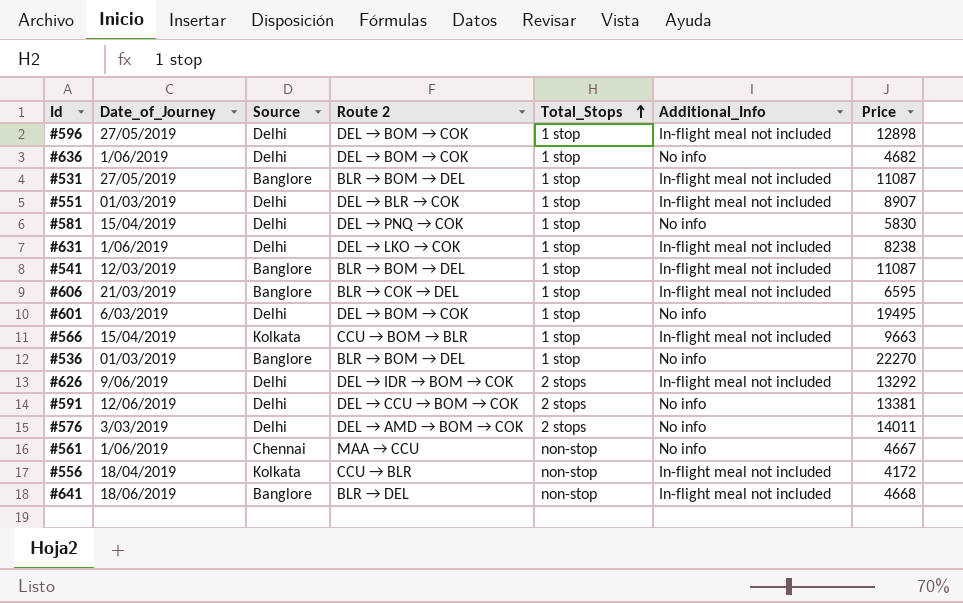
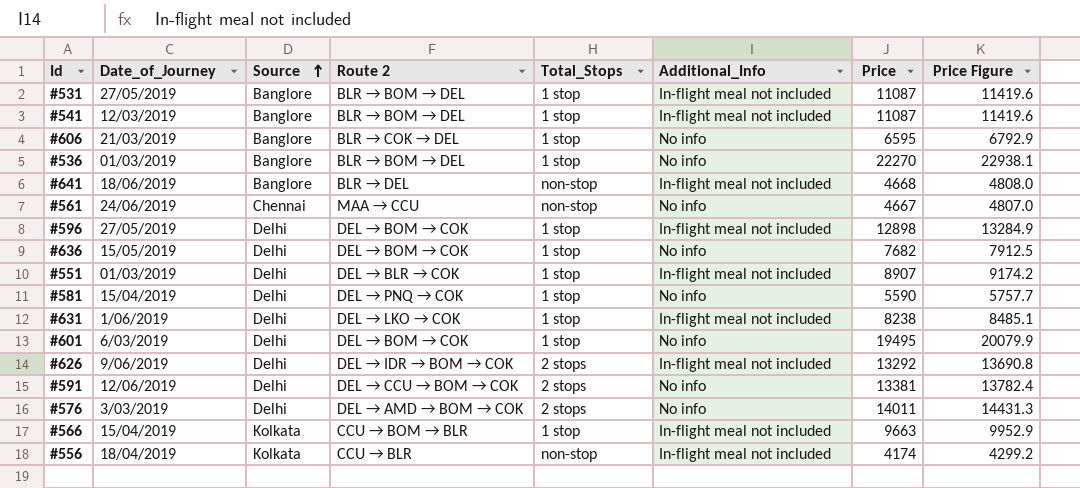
row order: Total_Stops ascending -> Source ascending
column Price Figure | formula: none -> [Price] * 1.03
#606 | Additional_Info: In-flight meal not included -> No info
#561 | Date_of_Journey: 1/06/2019 -> 24/06/2019
#636 | Date_of_Journey: 1/06/2019 -> 15/05/2019
#636 | Price: 4682 -> 7682
#581 | Price: 5830 -> 5590
#556 | Price: 4172 -> 4174

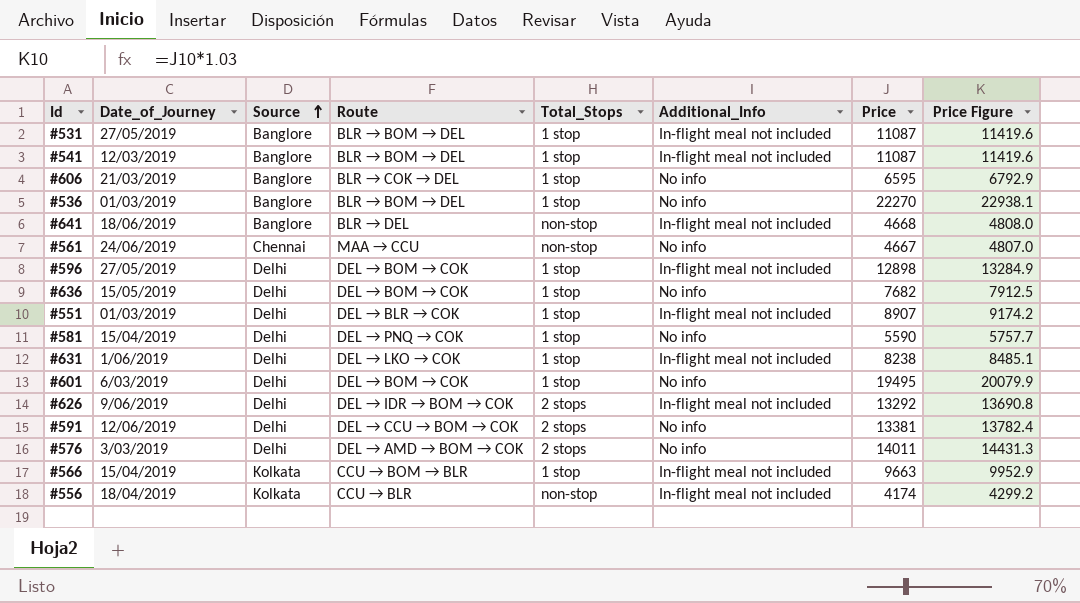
column name: Route 2 -> Route

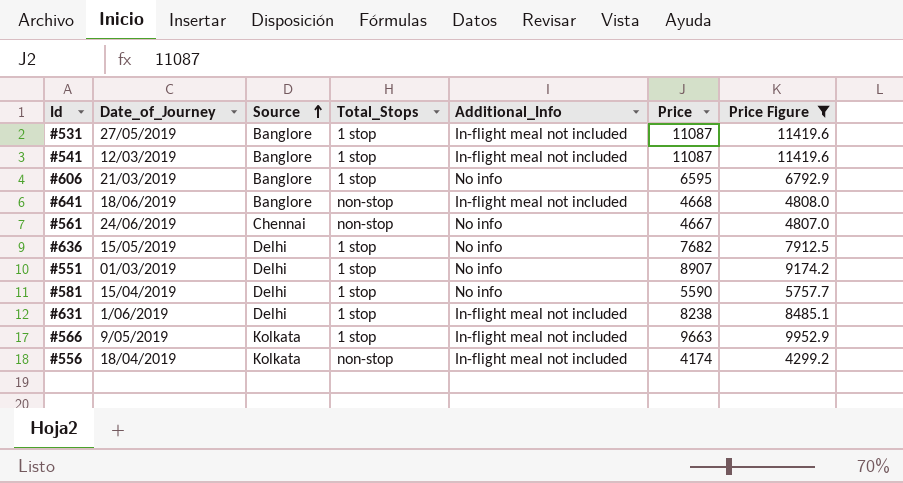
filter: none -> Price Figure <= 11419.6
column Route | position: 4 -> none
#551 | Additional_Info: In-flight meal not included -> No info
#566 | Date_of_Journey: 15/04/2019 -> 9/05/2019

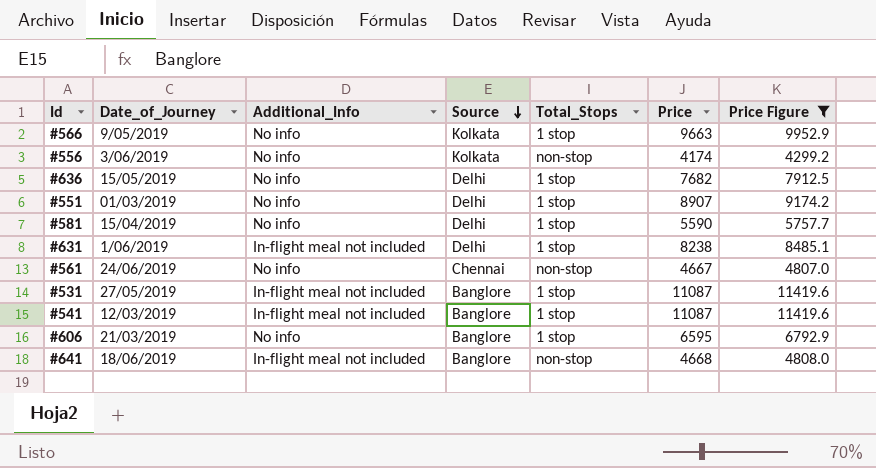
row order: Source ascending -> Source descending
column Additional_Info | position: 5 -> 3
#566 | Additional_Info: In-flight meal not included -> No info
#556 | Date_of_Journey: 18/04/2019 -> 3/06/2019
#556 | Additional_Info: In-flight meal not included -> No info

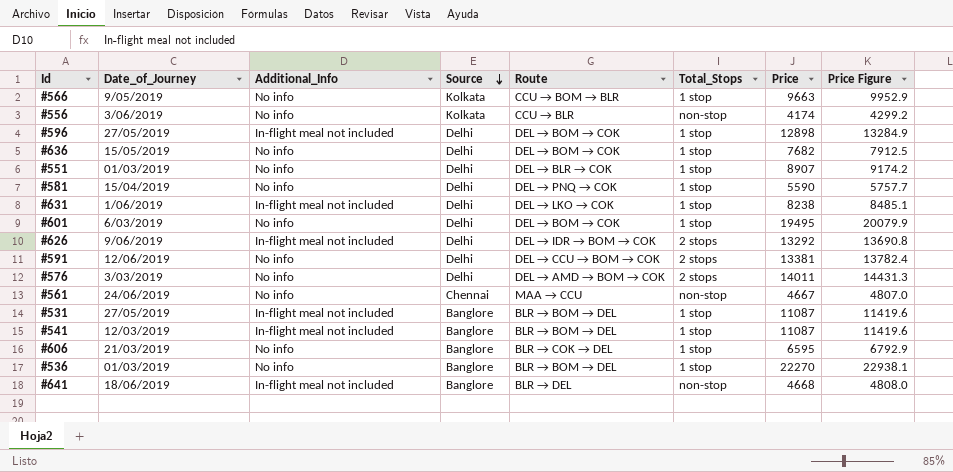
filter: Price Figure <= 11419.6 -> none
column Route | position: none -> 5

